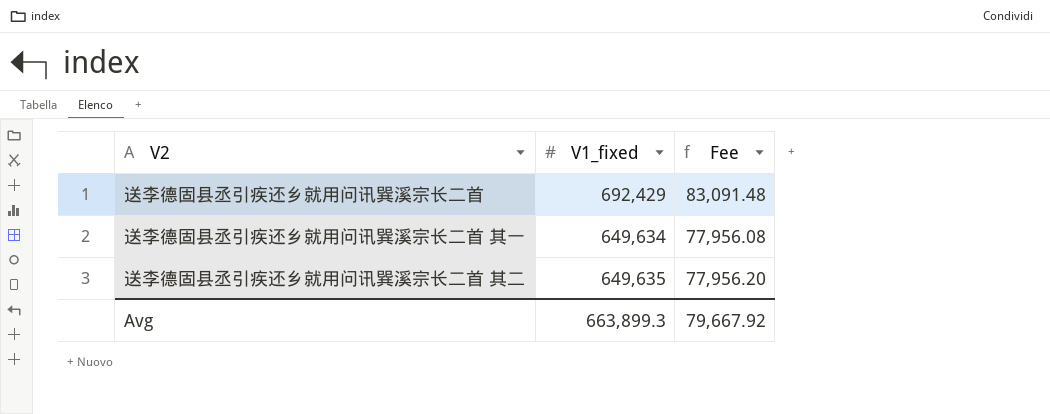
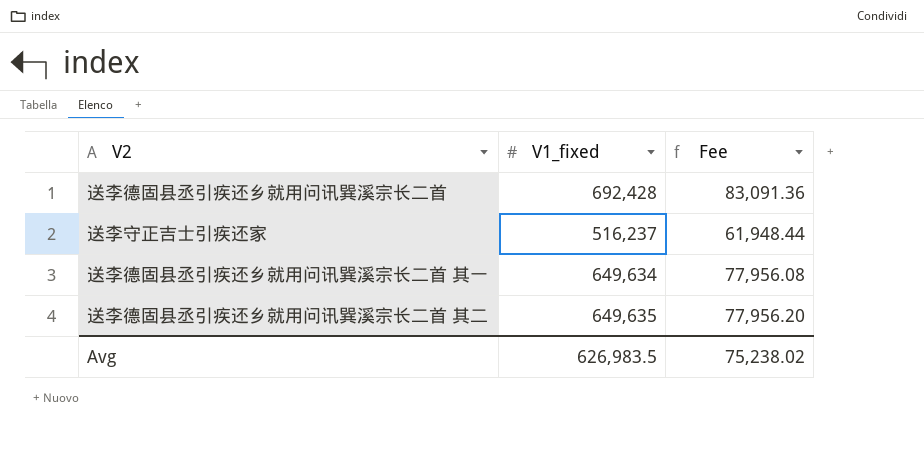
送李德固县丞引疾还乡就用问讯巽溪宗长二首 | V1_fixed: 692,429 -> 692,428
送李德固县丞引疾还乡就用问讯巽溪宗长二首 | Fee: 83,091.48 -> 83,091.36
row 送李守正吉士引疾还家: none -> 516,237 | 61,948.44
Avg | V1_fixed: 663,899.3 -> 626,983.5
Avg | Fee: 79,667.92 -> 75,238.02

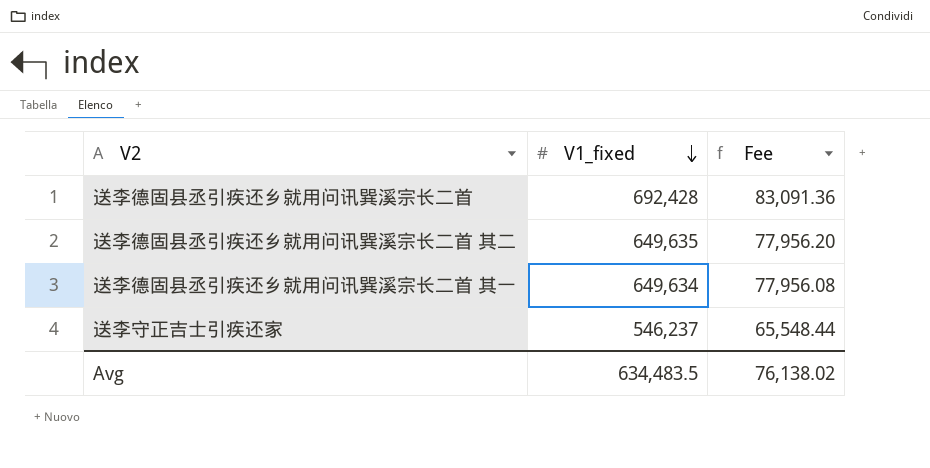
row order: none -> V1_fixed descending
送李守正吉士引疾还家 | V1_fixed: 516,237 -> 546,237
送李守正吉士引疾还家 | Fee: 61,948.44 -> 65,548.44
Avg | V1_fixed: 626,983.5 -> 634,483.5
Avg | Fee: 75,238.02 -> 76,138.02

